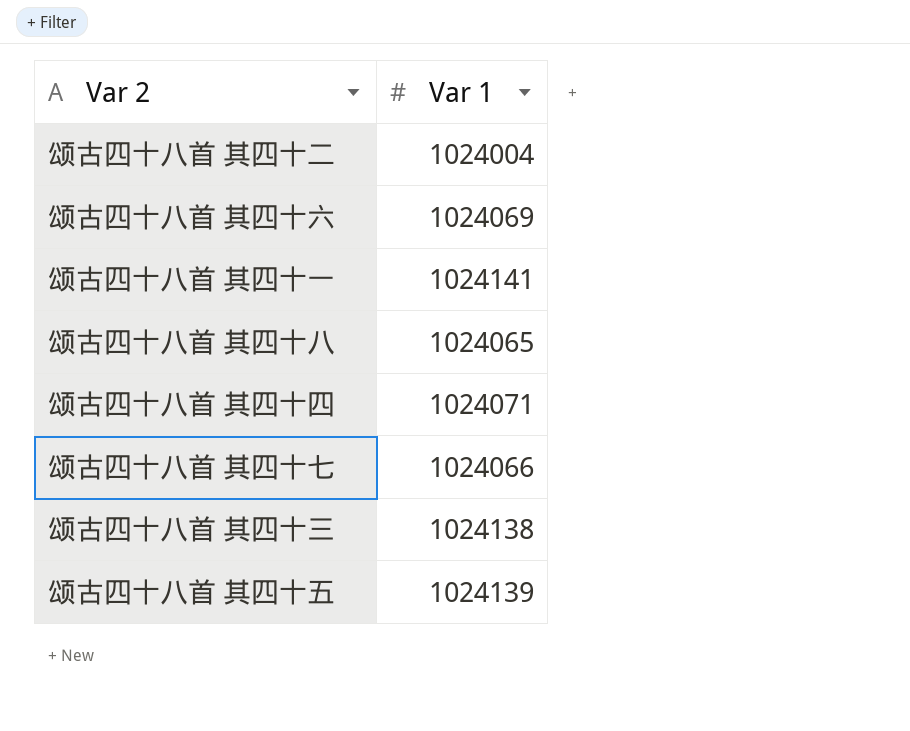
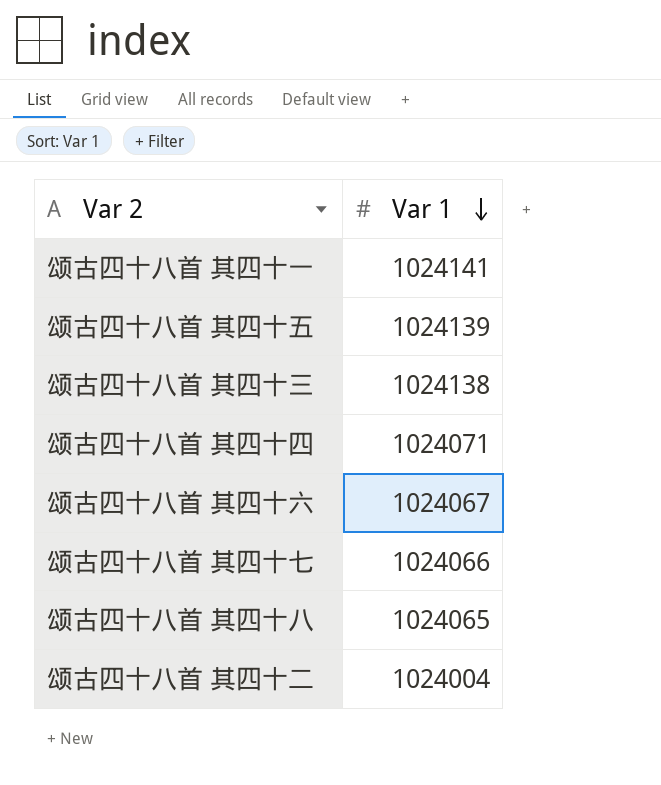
row order: none -> Var 1 descending
颂古四十八首 其四十六 | Var 1: 1024069 -> 1024067

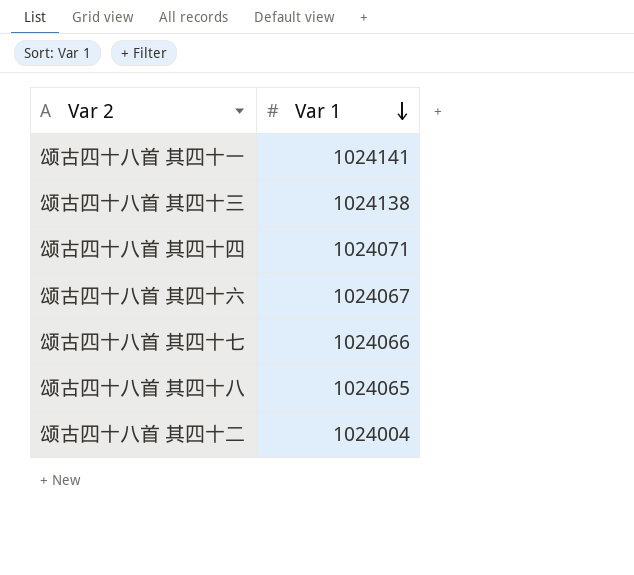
row 颂古四十八首 其四十五: 1024139 -> none

